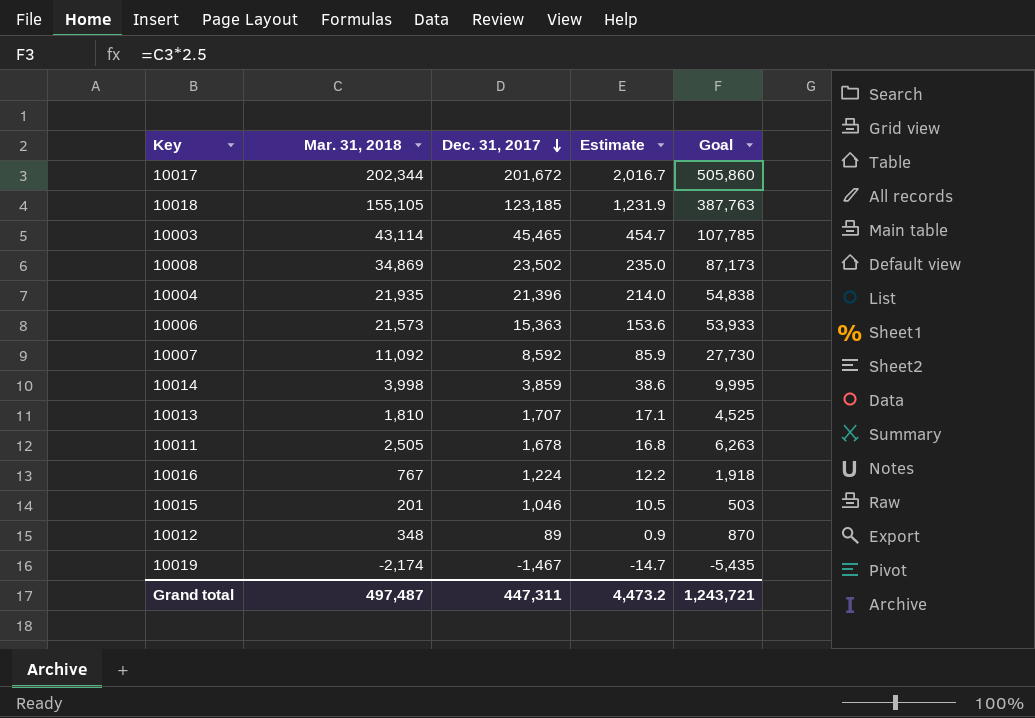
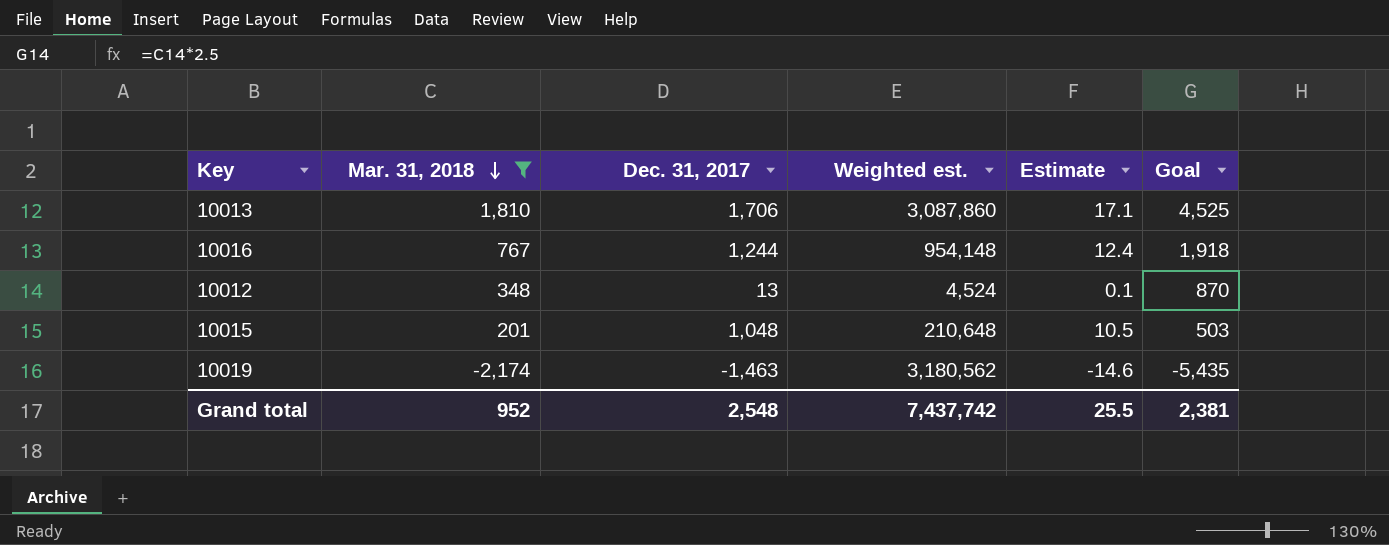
filter: none -> Mar. 31, 2018 <= 1,810
row order: Dec. 31, 2017 descending -> Mar. 31, 2018 descending
column Weighted est. | formula: none -> [Mar. 31, 2018] * [Dec. 31, 2017]
10013 | Dec. 31, 2017: 1,707 -> 1,706
10016 | Dec. 31, 2017: 1,224 -> 1,244
10016 | Estimate: 12.2 -> 12.4
10012 | Dec. 31, 2017: 89 -> 13
10012 | Estimate: 0.9 -> 0.1
10015 | Dec. 31, 2017: 1,046 -> 1,048
10019 | Dec. 31, 2017: -1,467 -> -1,463
10019 | Estimate: -14.7 -> -14.6
Grand total | Mar. 31, 2018: 497,487 -> 952
Grand total | Dec. 31, 2017: 447,311 -> 2,548
Grand total | Estimate: 4,473.2 -> 25.5
Grand total | Goal: 1,243,721 -> 2,381

